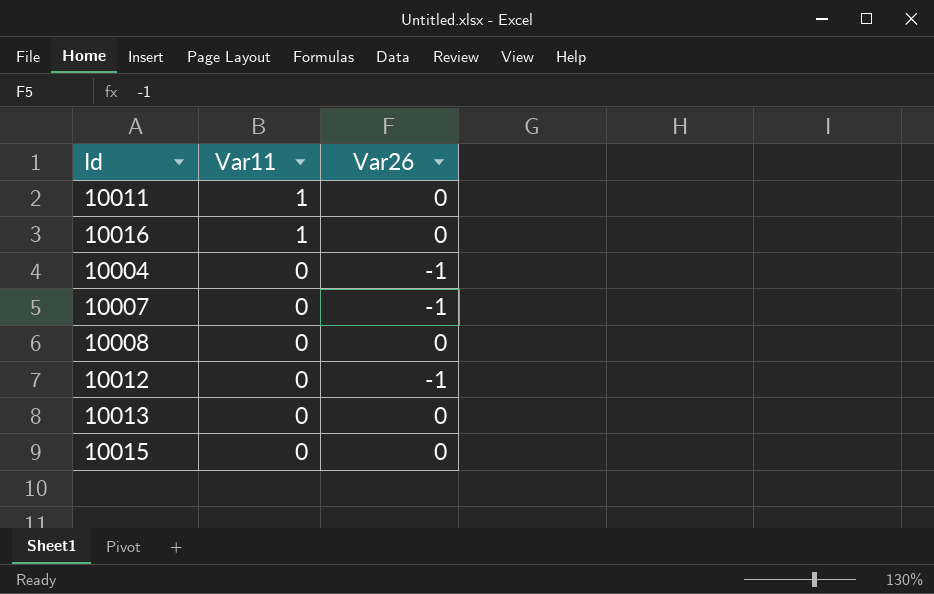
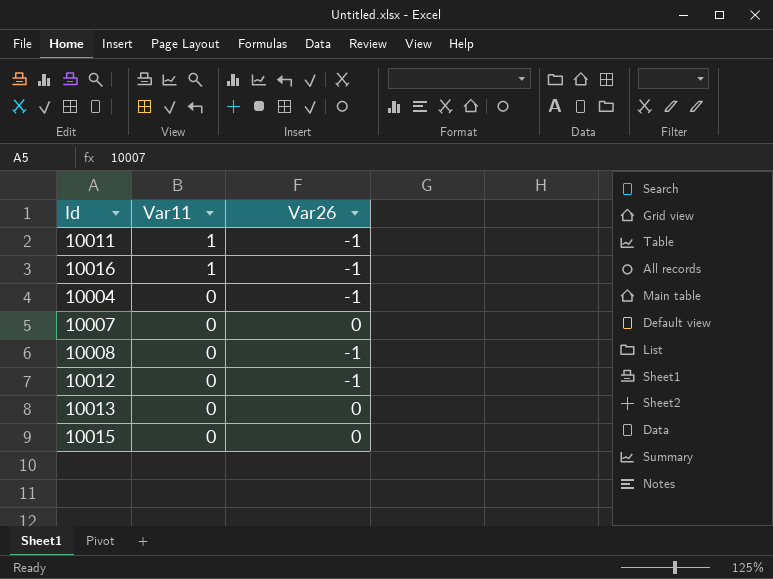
10011 | Var26: 0 -> -1
10016 | Var26: 0 -> -1
10007 | Var26: -1 -> 0
10008 | Var26: 0 -> -1

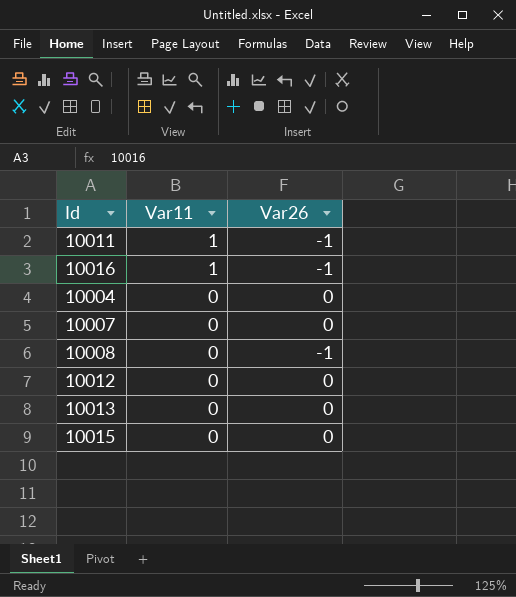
10004 | Var26: -1 -> 0
10012 | Var26: -1 -> 0

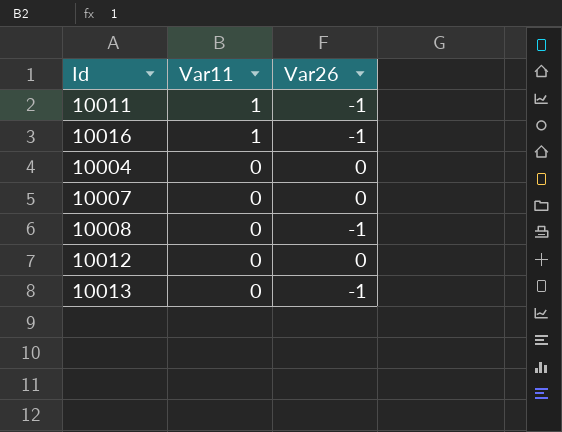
row 10015: 0 | 0 -> none
10013 | Var26: 0 -> -1

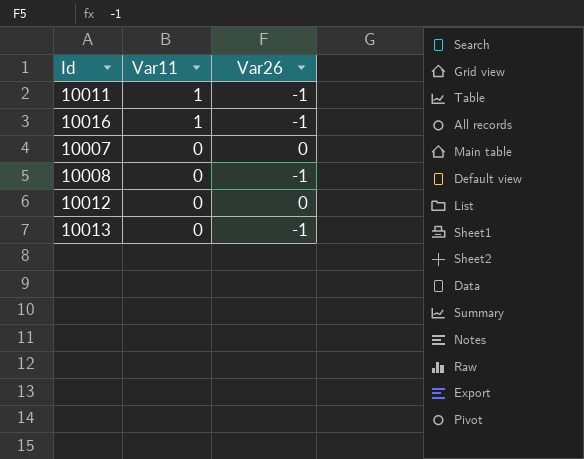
row 10004: 0 | 0 -> none

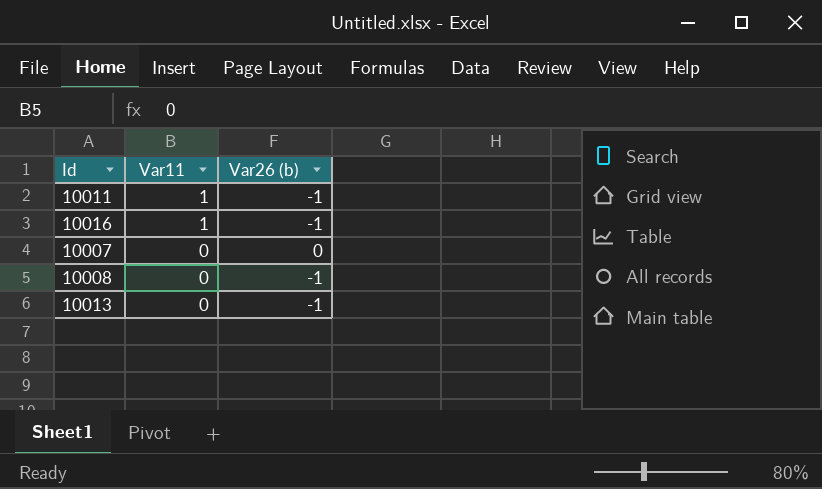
column name: Var26 -> Var26 (b)
row 10012: 0 | 0 -> none

